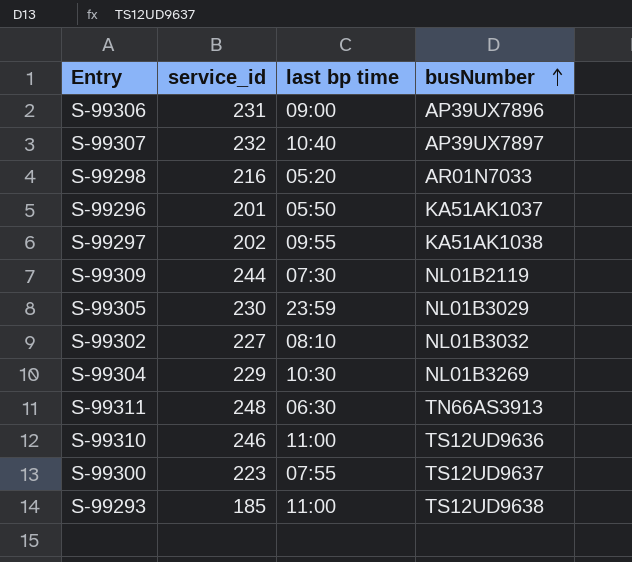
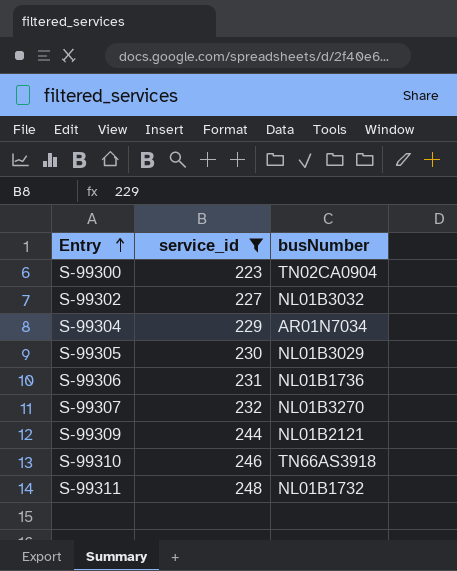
filter: none -> service_id >= 223
row order: busNumber ascending -> Entry ascending
column last bp time | position: 3 -> none
S-99300 | busNumber: TS12UD9637 -> TN02CA0904
S-99304 | busNumber: NL01B3269 -> AR01N7034
S-99306 | busNumber: AP39UX7896 -> NL01B1736
S-99307 | busNumber: AP39UX7897 -> NL01B3270
S-99309 | busNumber: NL01B2119 -> NL01B2121
S-99310 | busNumber: TS12UD9636 -> TN66AS3918
S-99311 | busNumber: TN66AS3913 -> NL01B1732

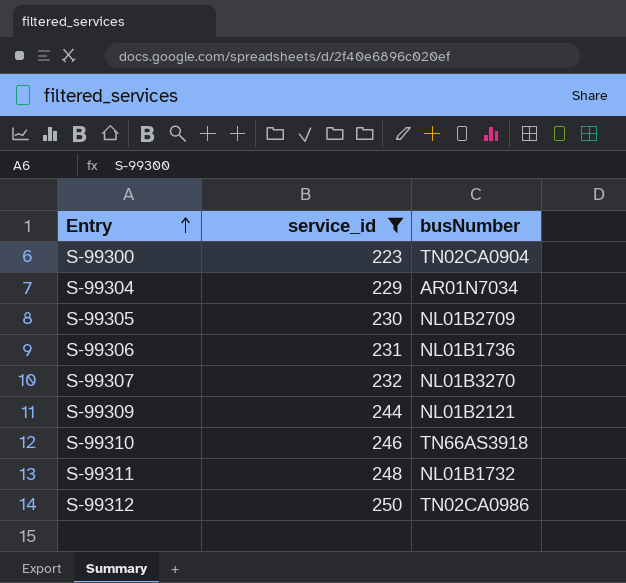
row S-99302: 227 | NL01B3032 -> none
S-99305 | busNumber: NL01B3029 -> NL01B2709
row S-99312: none -> 250 | TN02CA0986

